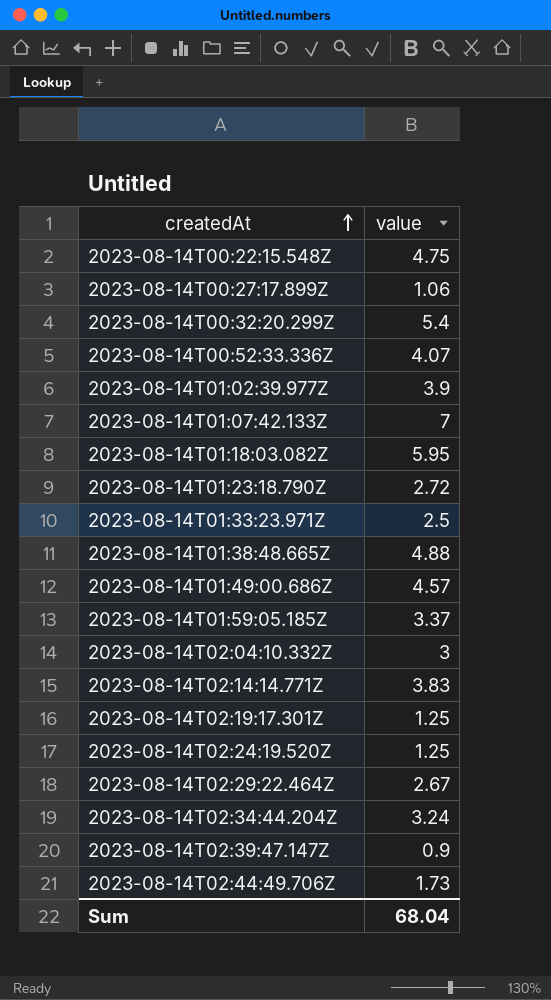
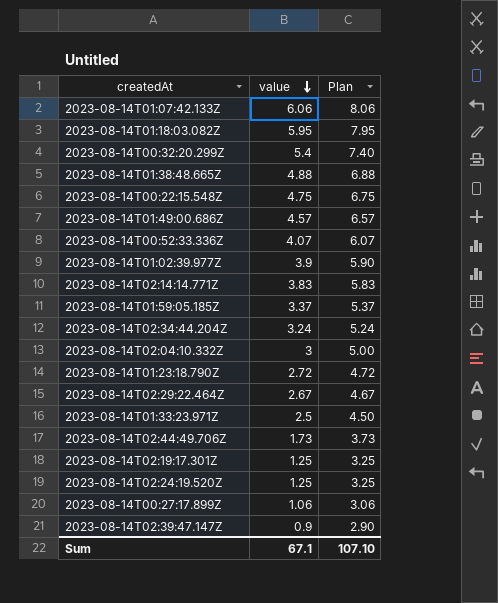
row order: createdAt ascending -> value descending
column Plan | formula: none -> [value] + 2
2023-08-14T01:07:42.133Z | value: 7 -> 6.06
Sum | value: 68.04 -> 67.1

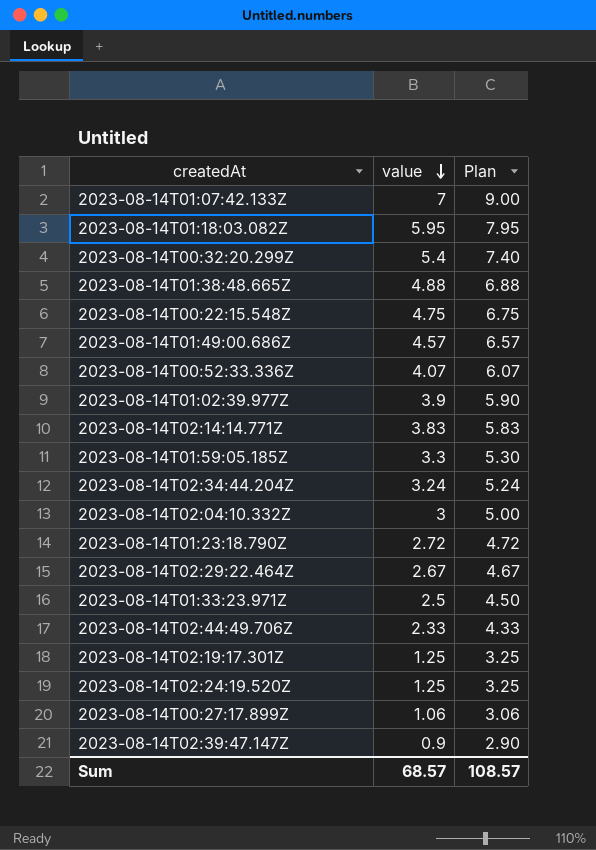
2023-08-14T01:07:42.133Z | value: 6.06 -> 7
2023-08-14T01:07:42.133Z | Plan: 8.06 -> 9.00
2023-08-14T01:59:05.185Z | value: 3.37 -> 3.3
2023-08-14T01:59:05.185Z | Plan: 5.37 -> 5.30
2023-08-14T02:44:49.706Z | value: 1.73 -> 2.33
2023-08-14T02:44:49.706Z | Plan: 3.73 -> 4.33
Sum | value: 67.1 -> 68.57
Sum | Plan: 107.10 -> 108.57

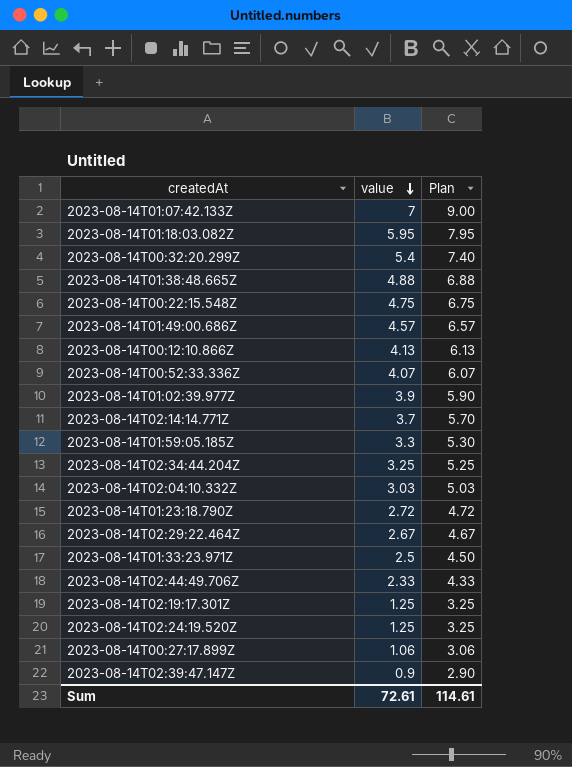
row 2023-08-14T00:12:10.866Z: none -> 4.13 | 6.13
2023-08-14T02:14:14.771Z | value: 3.83 -> 3.7
2023-08-14T02:14:14.771Z | Plan: 5.83 -> 5.70
2023-08-14T02:34:44.204Z | value: 3.24 -> 3.25
2023-08-14T02:34:44.204Z | Plan: 5.24 -> 5.25
2023-08-14T02:04:10.332Z | value: 3 -> 3.03
2023-08-14T02:04:10.332Z | Plan: 5.00 -> 5.03
Sum | value: 68.57 -> 72.61
Sum | Plan: 108.57 -> 114.61

